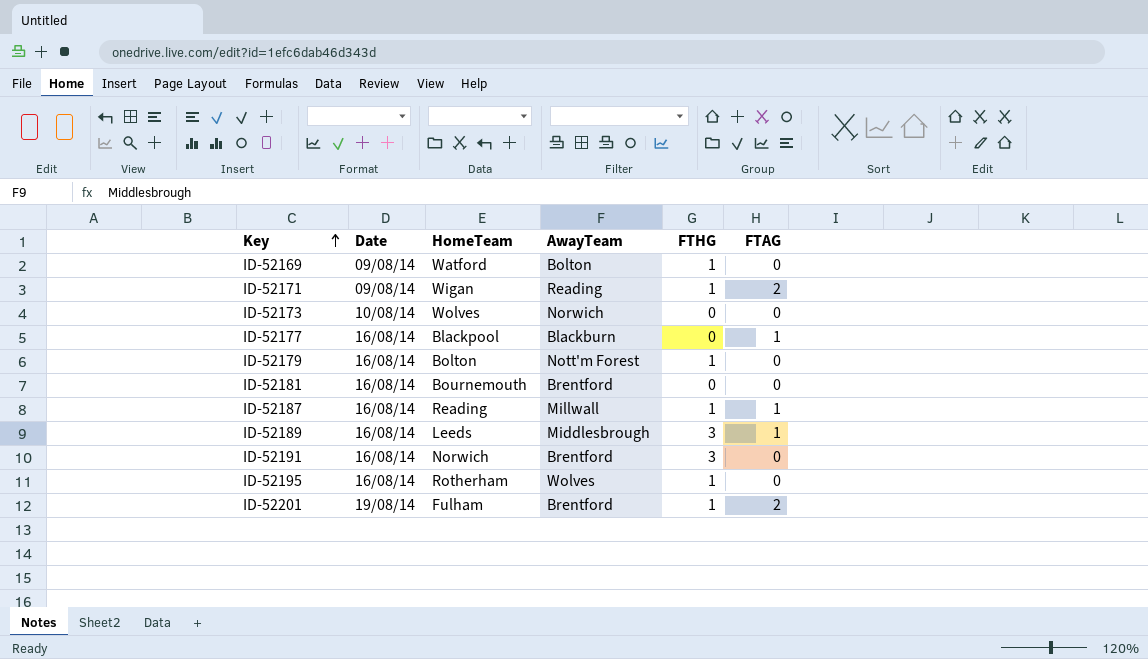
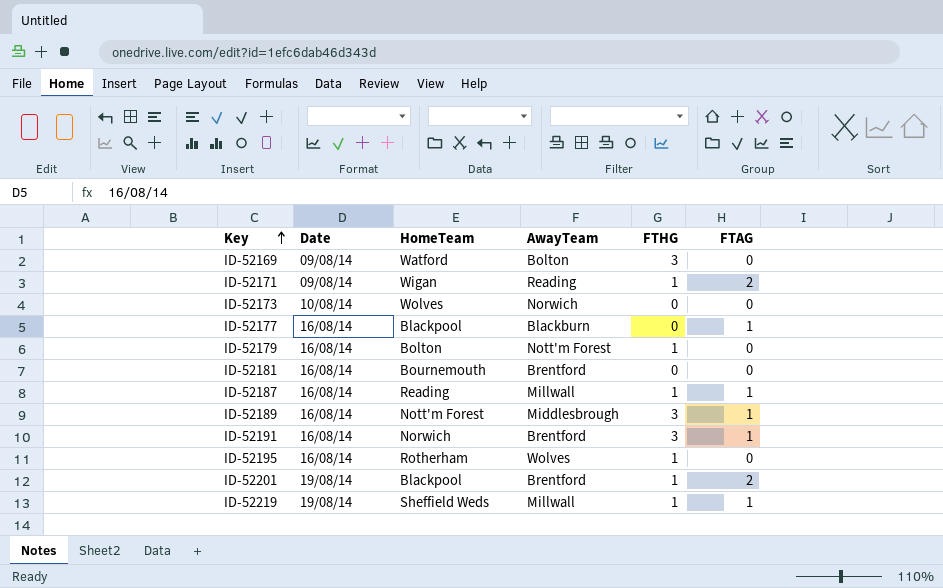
ID-52169 | FTHG: 1 -> 3
ID-52189 | HomeTeam: Leeds -> Nott'm Forest
ID-52191 | FTAG: 0 -> 1
ID-52201 | HomeTeam: Fulham -> Blackpool
row ID-52219: none -> 19/08/14 | Sheffield Weds | Millwall | 1 | 1

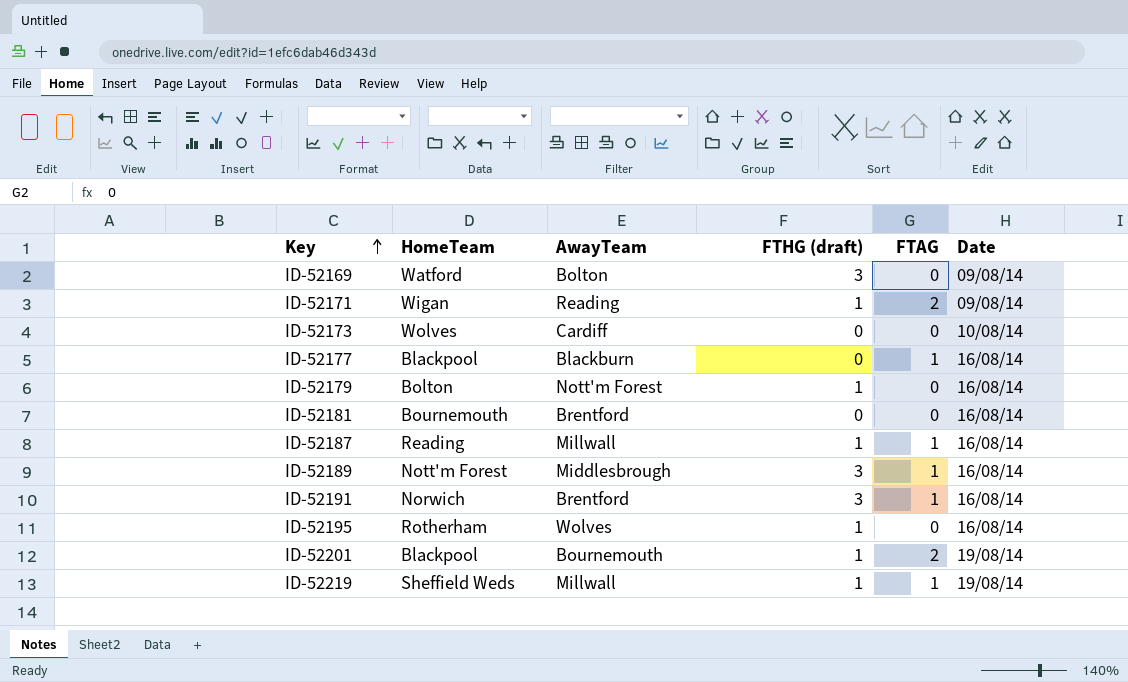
column name: FTHG -> FTHG (draft)
column Date | position: 2 -> 6
ID-52173 | AwayTeam: Norwich -> Cardiff
ID-52201 | AwayTeam: Brentford -> Bournemouth

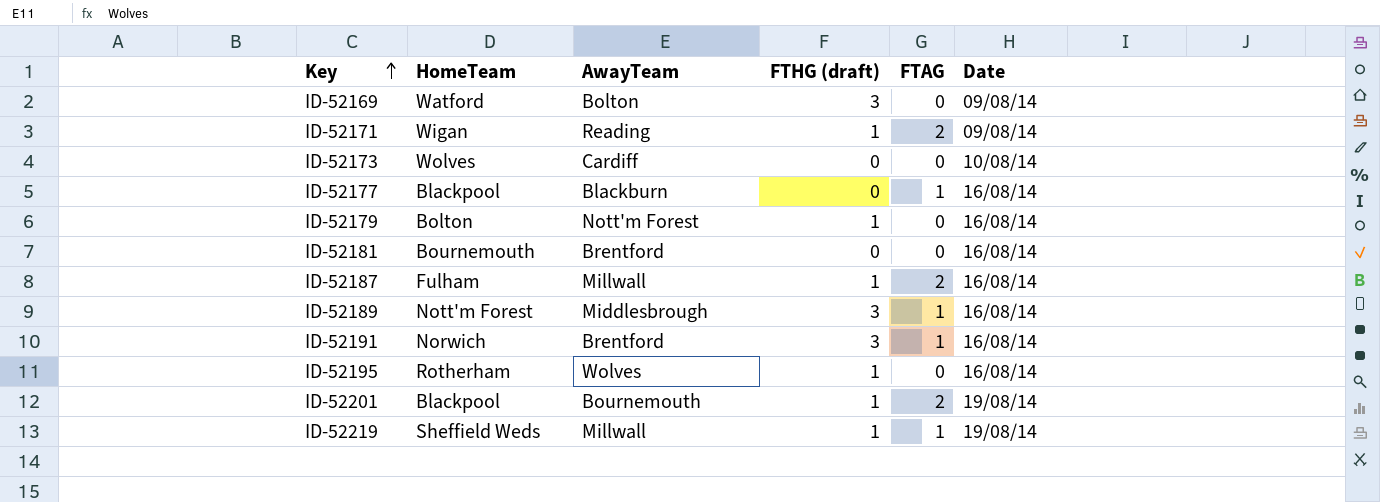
ID-52187 | HomeTeam: Reading -> Fulham
ID-52187 | FTAG: 1 -> 2

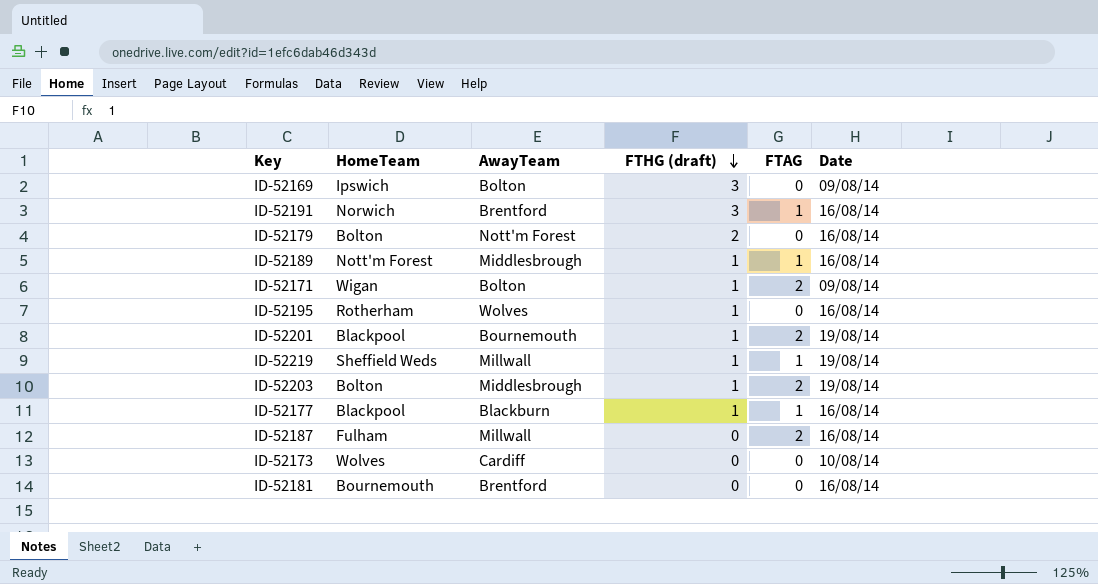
row order: Key ascending -> FTHG (draft) descending
ID-52169 | HomeTeam: Watford -> Ipswich
ID-52179 | FTHG (draft): 1 -> 2
ID-52189 | FTHG (draft): 3 -> 1
ID-52171 | AwayTeam: Reading -> Bolton
row ID-52203: none -> Bolton | Middlesbrough | 1 | 2 | 19/08/14
ID-52177 | FTHG (draft): 0 -> 1
ID-52187 | FTHG (draft): 1 -> 0

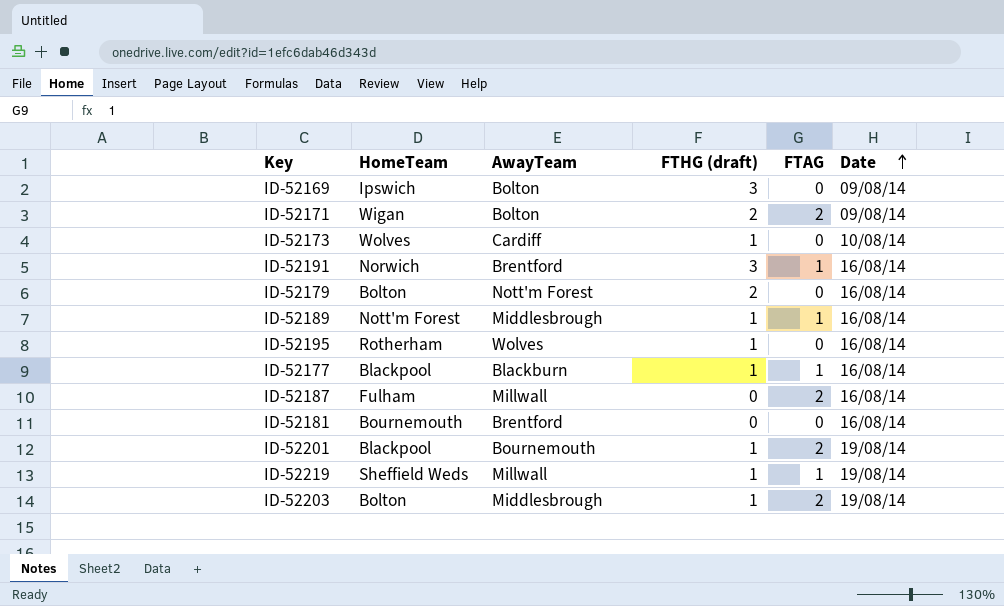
row order: FTHG (draft) descending -> Date ascending
ID-52171 | FTHG (draft): 1 -> 2
ID-52173 | FTHG (draft): 0 -> 1

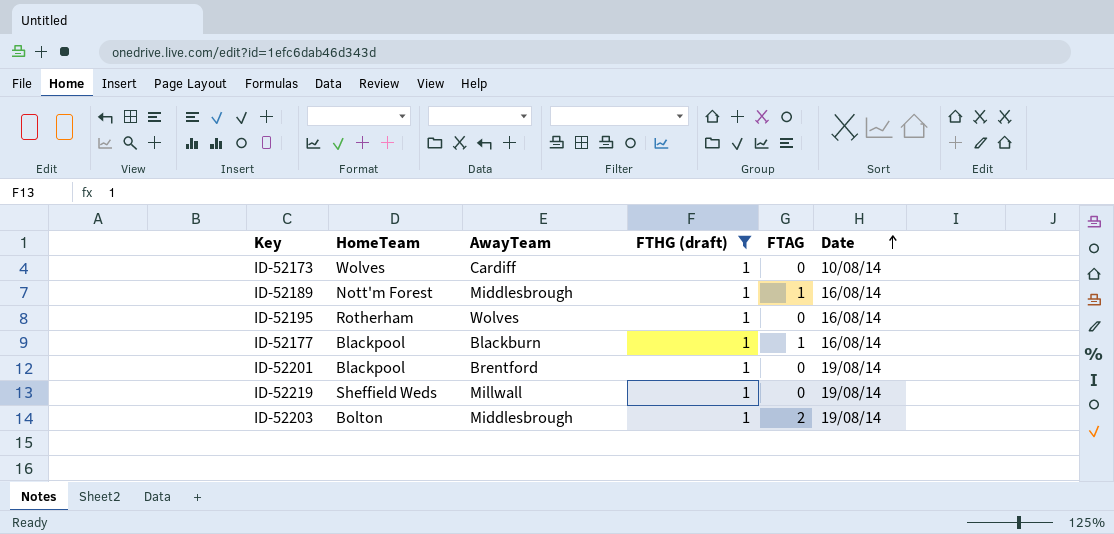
filter: none -> FTHG (draft) = 1
ID-52201 | AwayTeam: Bournemouth -> Brentford
ID-52201 | FTAG: 2 -> 0
ID-52219 | FTAG: 1 -> 0

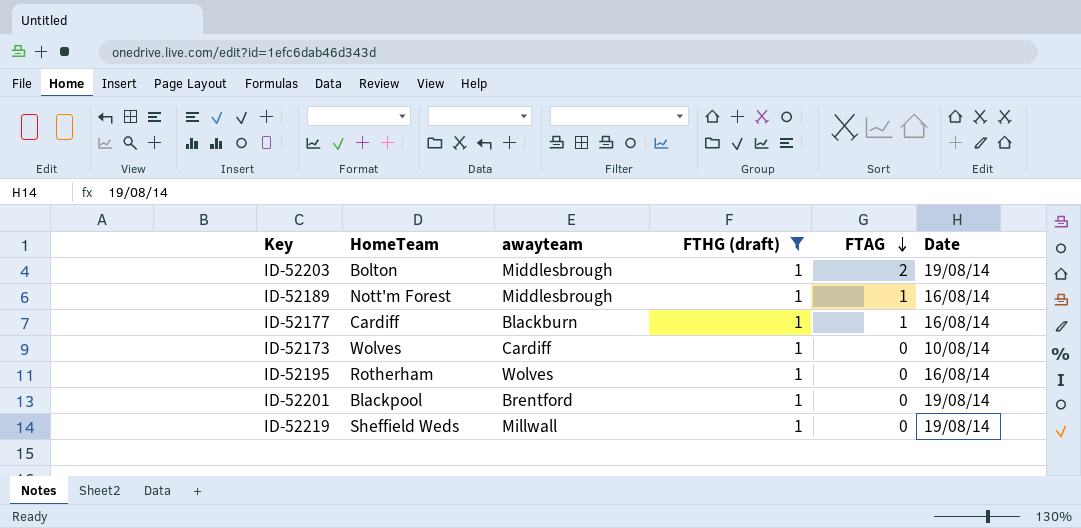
row order: Date ascending -> FTAG descending
column name: AwayTeam -> awayteam
ID-52177 | HomeTeam: Blackpool -> Cardiff

